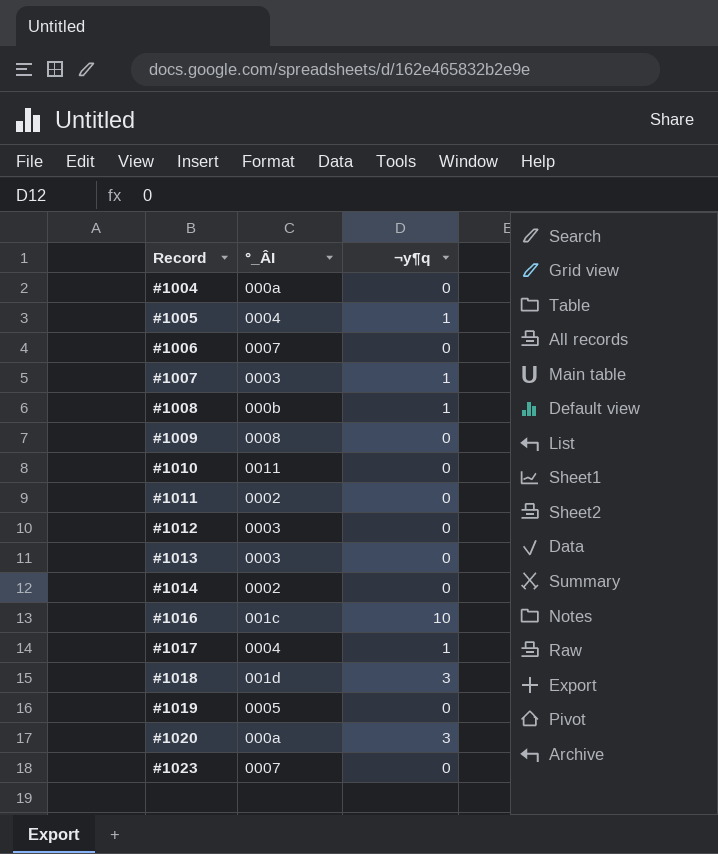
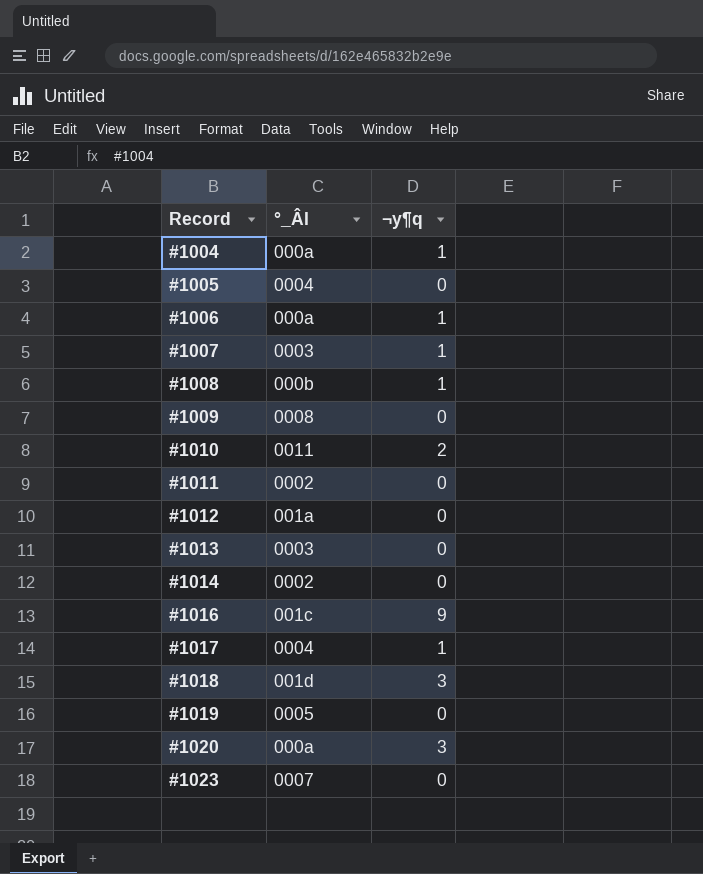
#1004 | ¬y¶q: 0 -> 1
#1005 | ¬y¶q: 1 -> 0
#1006 | °_ÂI: 0007 -> 000a
#1006 | ¬y¶q: 0 -> 1
#1010 | ¬y¶q: 0 -> 2
#1012 | °_ÂI: 0003 -> 001a
#1016 | ¬y¶q: 10 -> 9

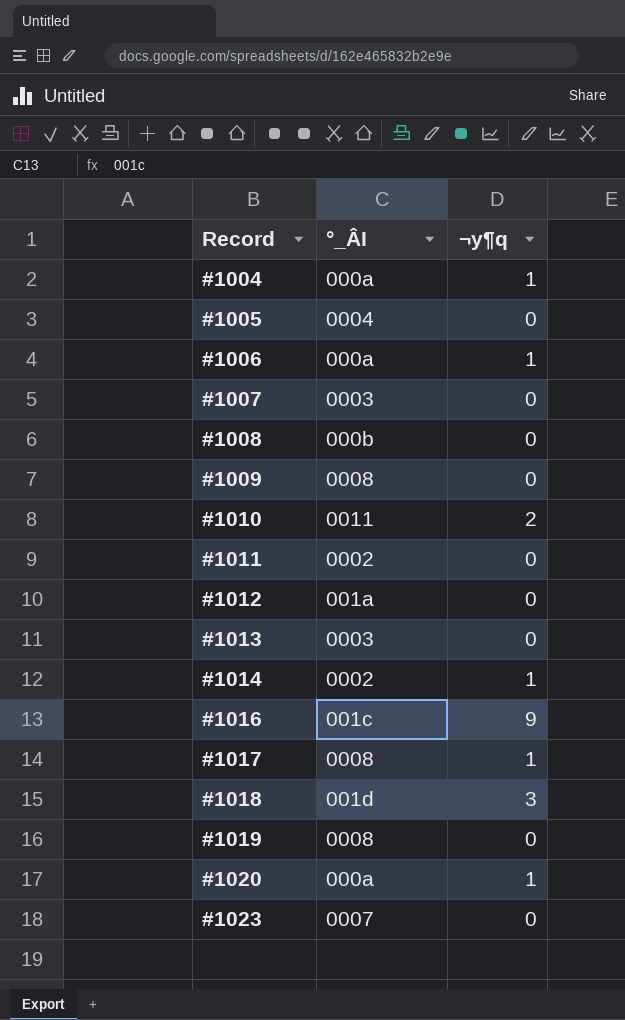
#1007 | ¬y¶q: 1 -> 0
#1008 | ¬y¶q: 1 -> 0
#1014 | ¬y¶q: 0 -> 1
#1017 | °_ÂI: 0004 -> 0008
#1019 | °_ÂI: 0005 -> 0008
#1020 | ¬y¶q: 3 -> 1

